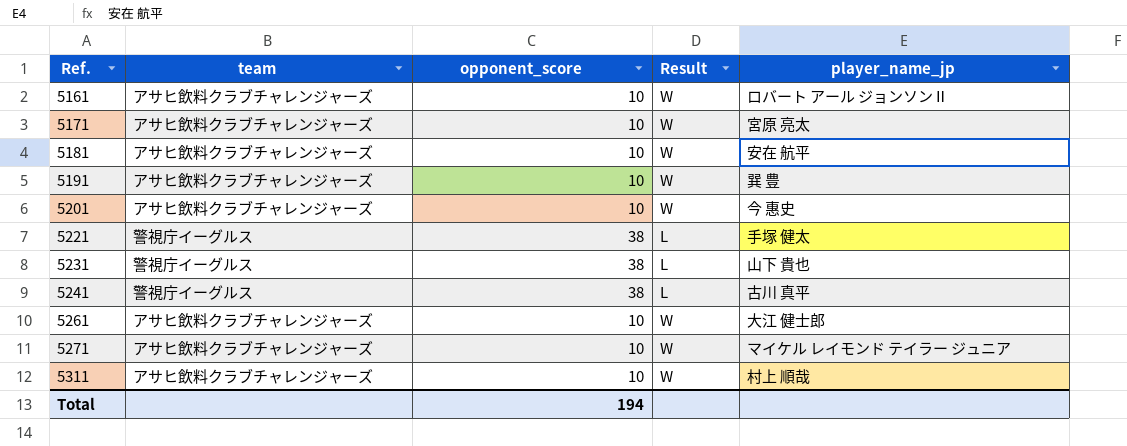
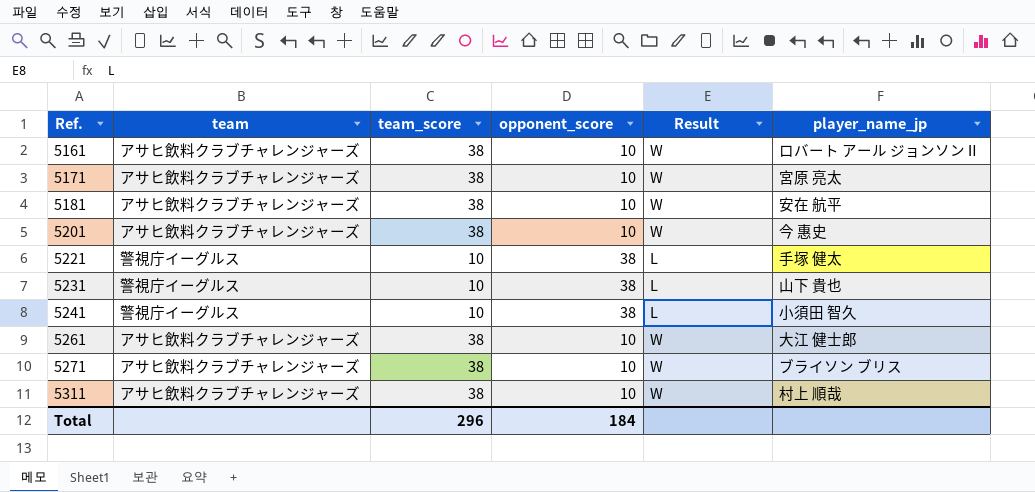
column team_score | position: none -> 3
row 5191: アサヒ飲料クラブチャレンジャーズ | 10 | W | 巽 豊 -> none
5241 | player_name_jp: 古川 真平 -> 小須田 智久
5271 | player_name_jp: マイケル レイモンド テイラー ジュニア -> ブライソン ブリス
Total | opponent_score: 194 -> 184

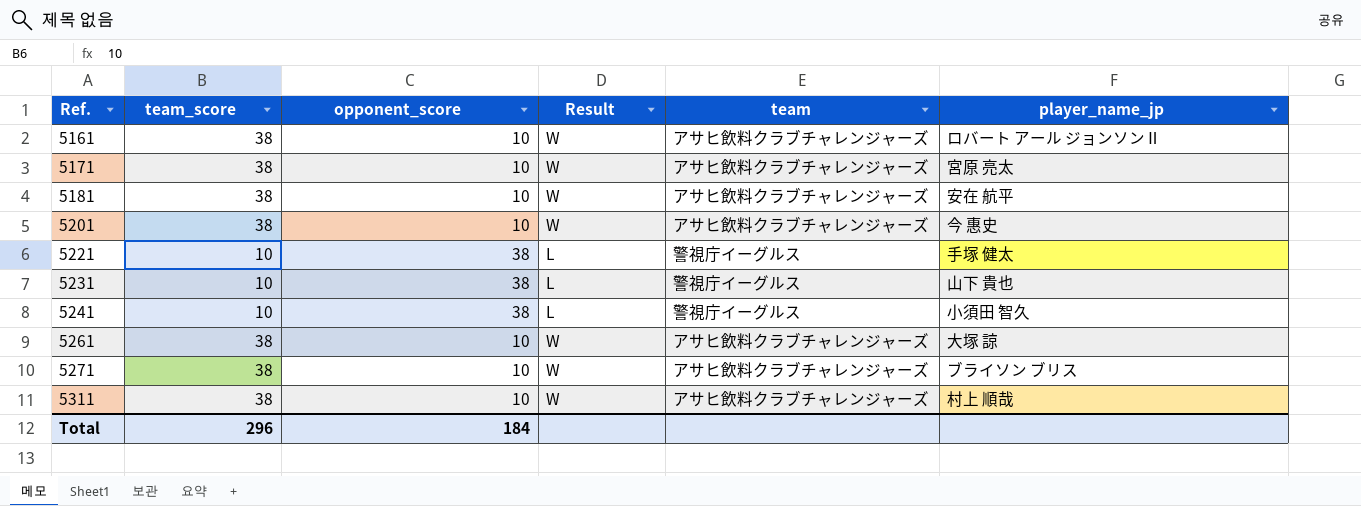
column team | position: 2 -> 5
5261 | player_name_jp: 大江 健士郎 -> 大塚 諒

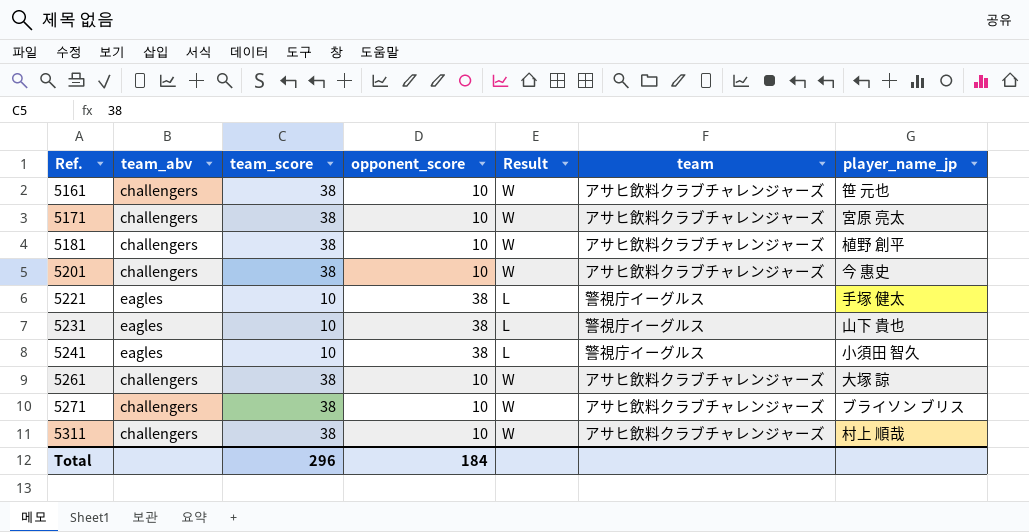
column team_abv | position: none -> 2
5161 | player_name_jp: ロバート アール ジョンソンⅡ -> 笹 元也
5181 | player_name_jp: 安在 航平 -> 植野 創平

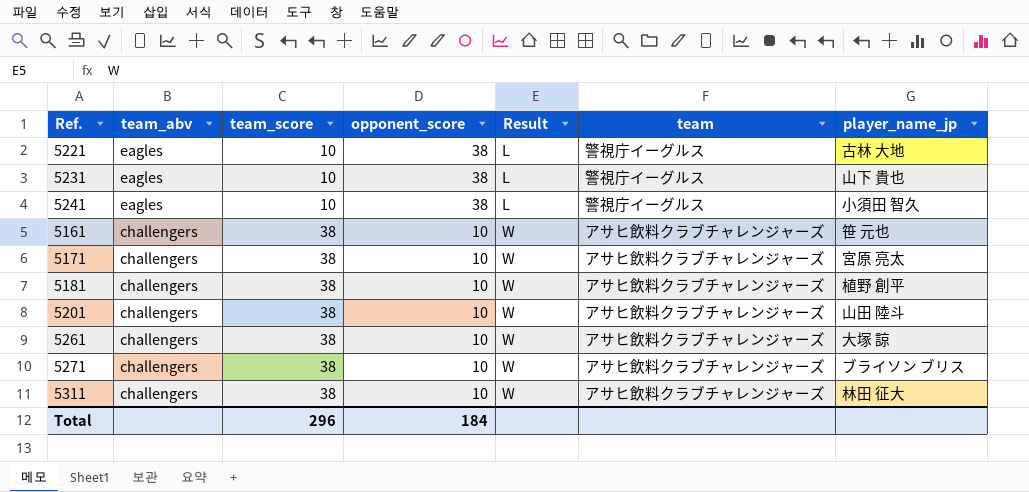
row order: Ref. ascending -> team_abv descending
5221 | player_name_jp: 手塚 健太 -> 古林 大地
5201 | player_name_jp: 今 惠史 -> 山田 陸斗
5311 | player_name_jp: 村上 順哉 -> 林田 征大

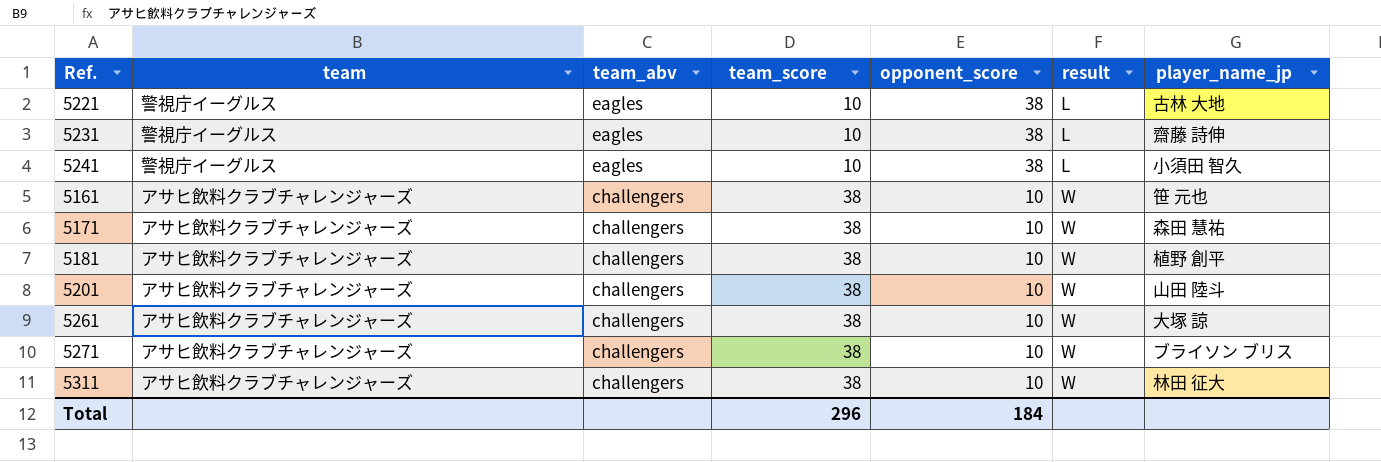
column team | position: 6 -> 2
column name: Result -> result
5231 | player_name_jp: 山下 貴也 -> 齋藤 詩伸
5171 | player_name_jp: 宮原 亮太 -> 森田 慧祐

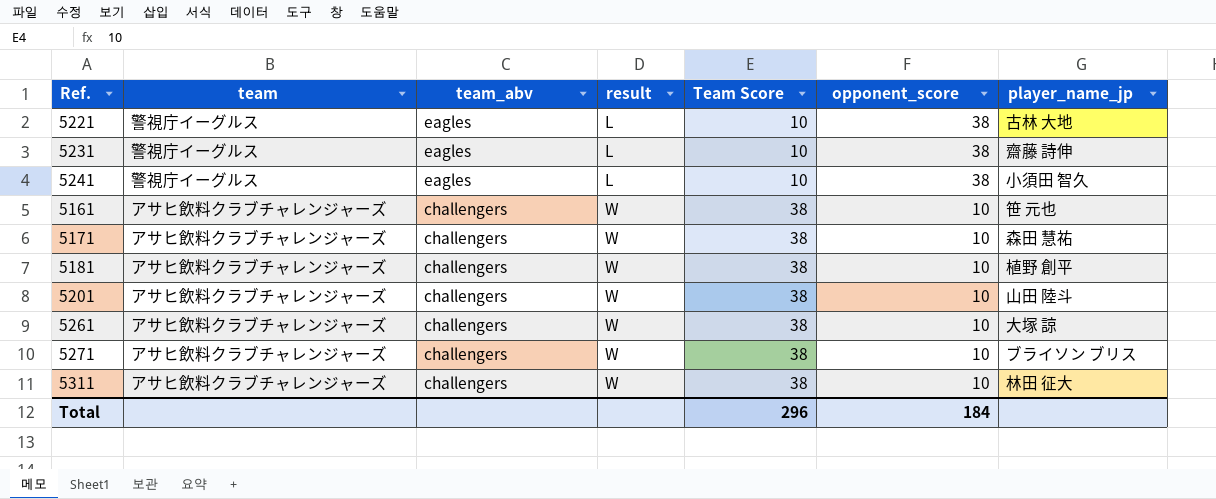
column result | position: 6 -> 4
column name: team_score -> Team Score

